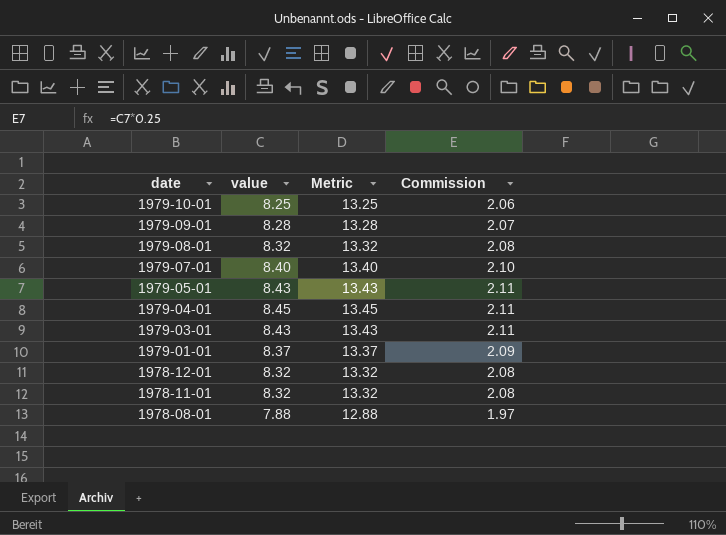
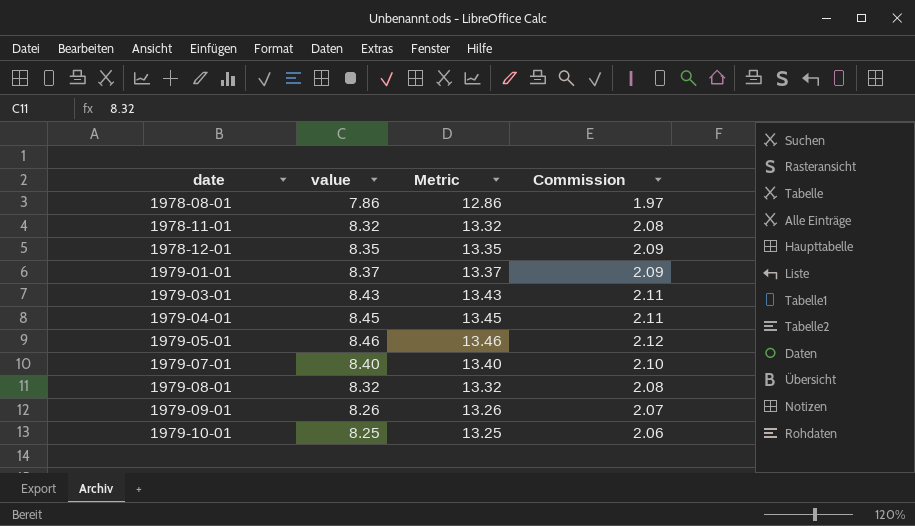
row order: date descending -> date ascending
1978-08-01 | value: 7.88 -> 7.86
1978-08-01 | Metric: 12.88 -> 12.86
1978-12-01 | value: 8.32 -> 8.35
1978-12-01 | Metric: 13.32 -> 13.35
1978-12-01 | Commission: 2.08 -> 2.09
1979-05-01 | value: 8.43 -> 8.46
1979-05-01 | Metric: 13.43 -> 13.46
1979-05-01 | Commission: 2.11 -> 2.12
1979-09-01 | value: 8.28 -> 8.26
1979-09-01 | Metric: 13.28 -> 13.26

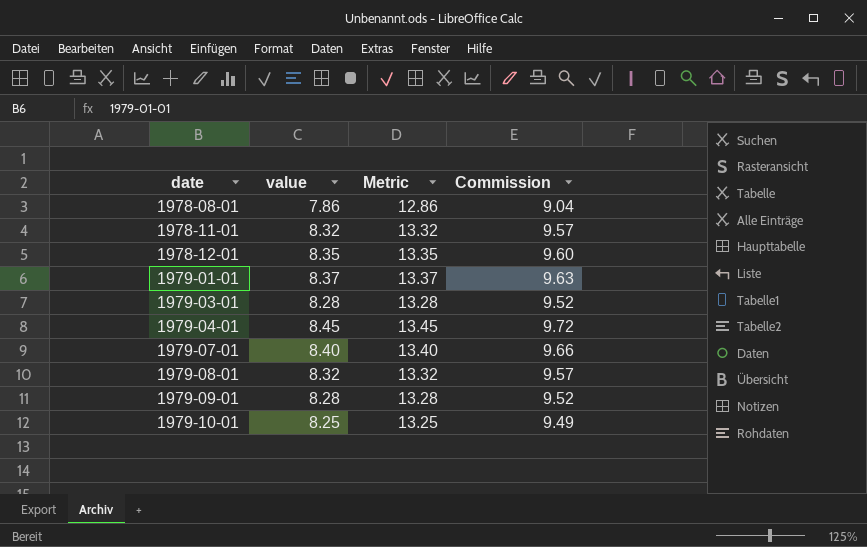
column Commission | formula: [value] * 0.25 -> [value] * 1.15
row 1979-05-01: 8.46 | 13.46 | 2.12 -> none
1979-03-01 | value: 8.43 -> 8.28
1979-03-01 | Metric: 13.43 -> 13.28
1979-09-01 | value: 8.26 -> 8.28
1979-09-01 | Metric: 13.26 -> 13.28

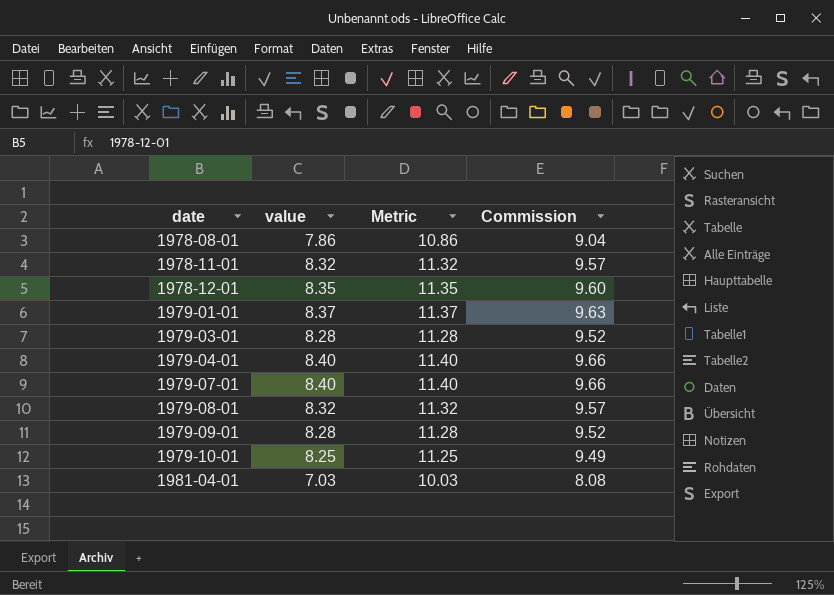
column Metric | formula: [value] + 5 -> [value] + 3
1979-04-01 | value: 8.45 -> 8.40
1979-04-01 | Commission: 9.72 -> 9.66
row 1981-04-01: none -> 7.03 | 10.03 | 8.08

